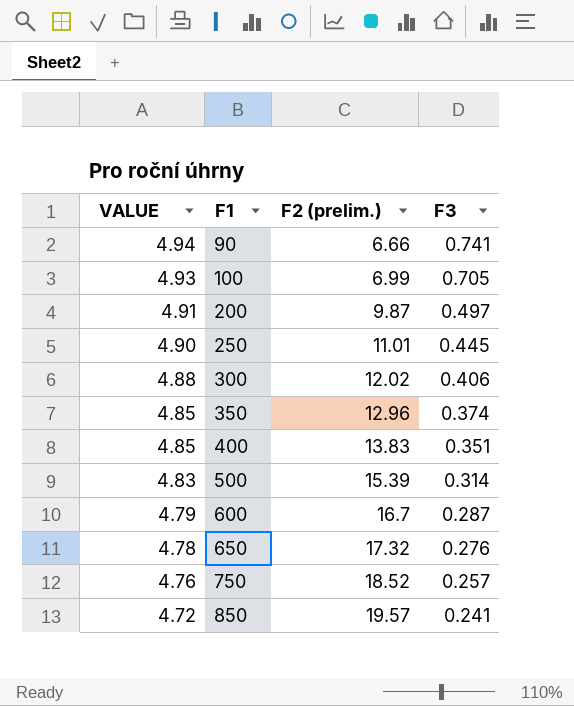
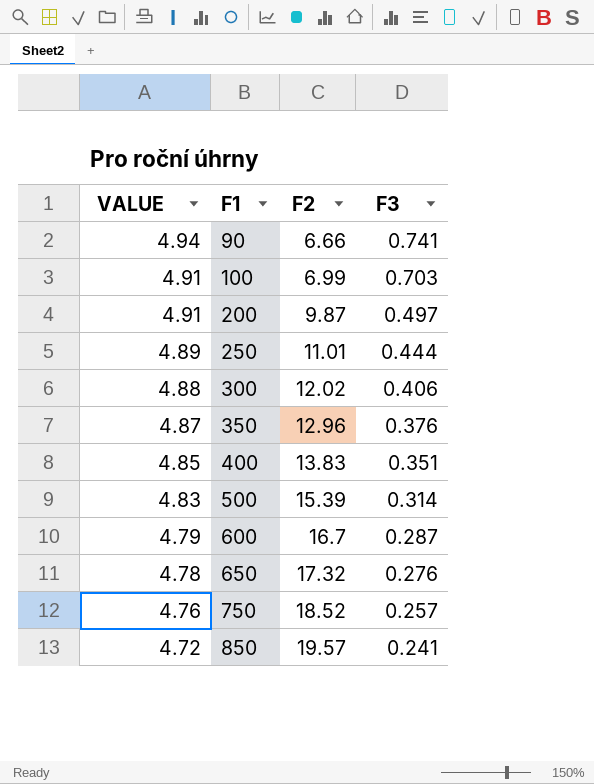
column name: F2 (prelim.) -> F2
100 | VALUE: 4.93 -> 4.91
100 | F3: 0.705 -> 0.703
250 | VALUE: 4.90 -> 4.89
250 | F3: 0.445 -> 0.444
350 | VALUE: 4.85 -> 4.87
350 | F3: 0.374 -> 0.376

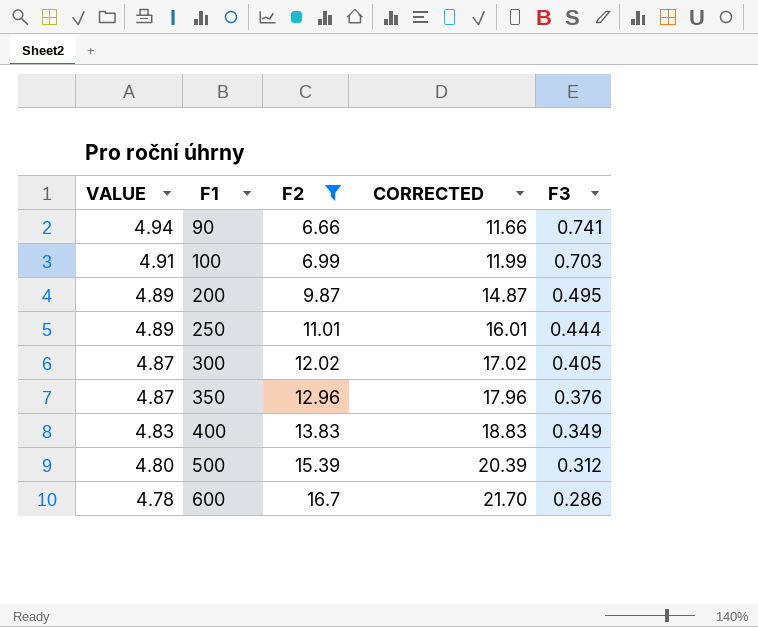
filter: none -> F2 <= 16.7
column CORRECTED | formula: none -> [F2] + 5
200 | VALUE: 4.91 -> 4.89
200 | F3: 0.497 -> 0.495
300 | VALUE: 4.88 -> 4.87
300 | F3: 0.406 -> 0.405
400 | VALUE: 4.85 -> 4.83
400 | F3: 0.351 -> 0.349
500 | VALUE: 4.83 -> 4.80
500 | F3: 0.314 -> 0.312
600 | VALUE: 4.79 -> 4.78
600 | F3: 0.287 -> 0.286

